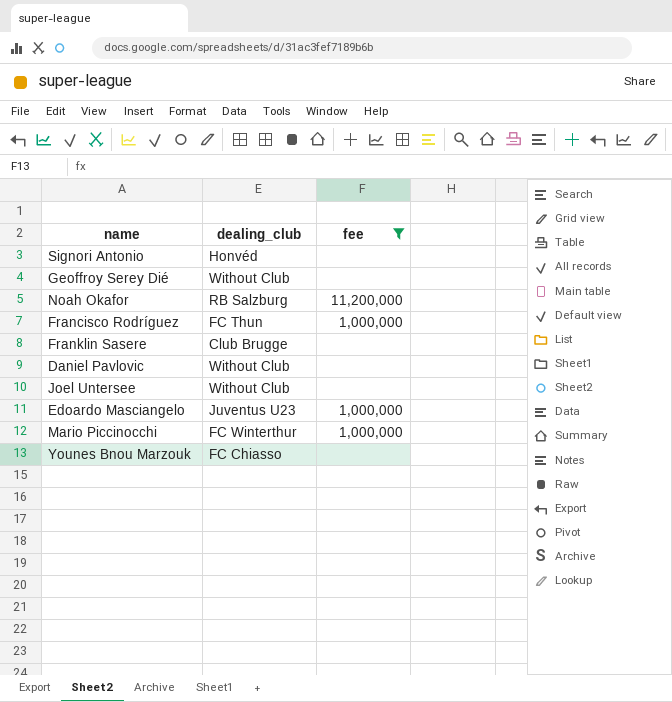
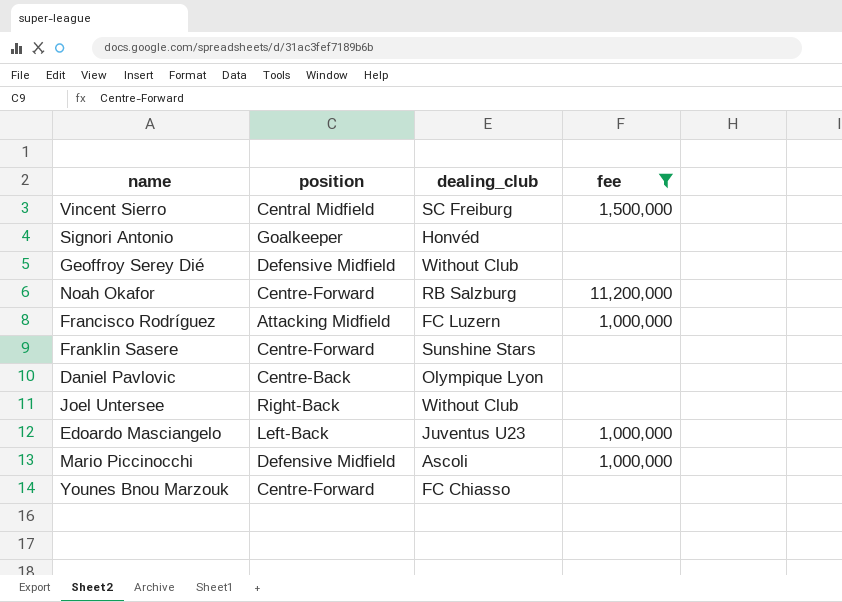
column position | position: none -> 2
row Vincent Sierro: none -> Central Midfield | SC Freiburg | 1,500,000
Francisco Rodríguez | dealing_club: FC Thun -> FC Luzern
Franklin Sasere | dealing_club: Club Brugge -> Sunshine Stars
Daniel Pavlovic | dealing_club: Without Club -> Olympique Lyon
Mario Piccinocchi | dealing_club: FC Winterthur -> Ascoli

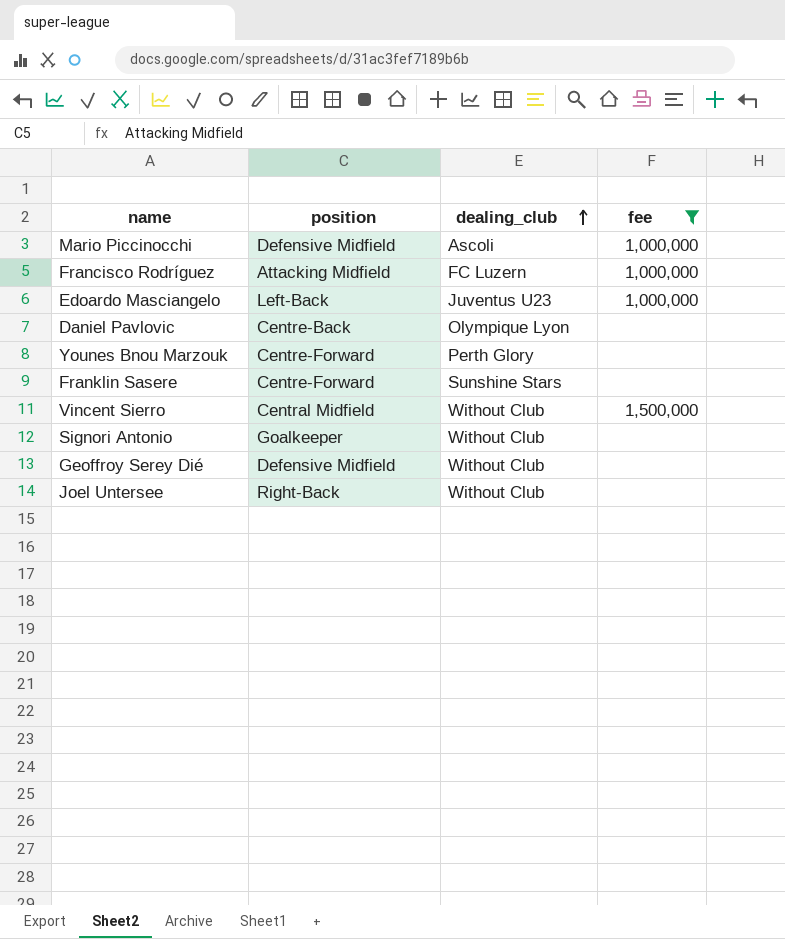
row order: none -> dealing_club ascending
row Noah Okafor: Centre-Forward | RB Salzburg | 11,200,000 -> none
Younes Bnou Marzouk | dealing_club: FC Chiasso -> Perth Glory
Vincent Sierro | dealing_club: SC Freiburg -> Without Club
Signori Antonio | dealing_club: Honvéd -> Without Club

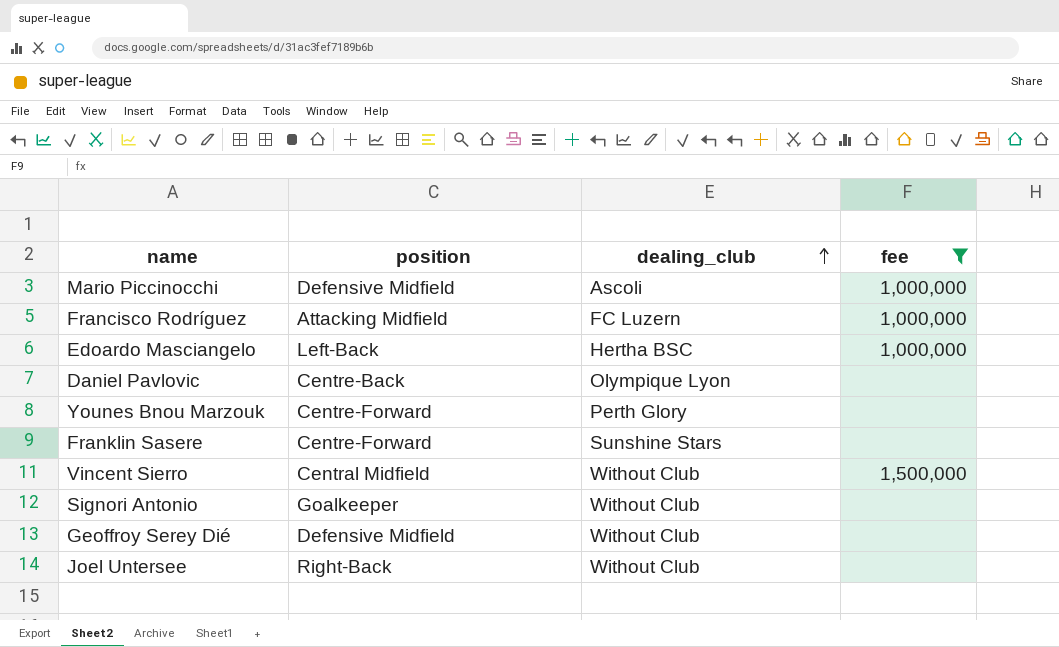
Edoardo Masciangelo | dealing_club: Juventus U23 -> Hertha BSC

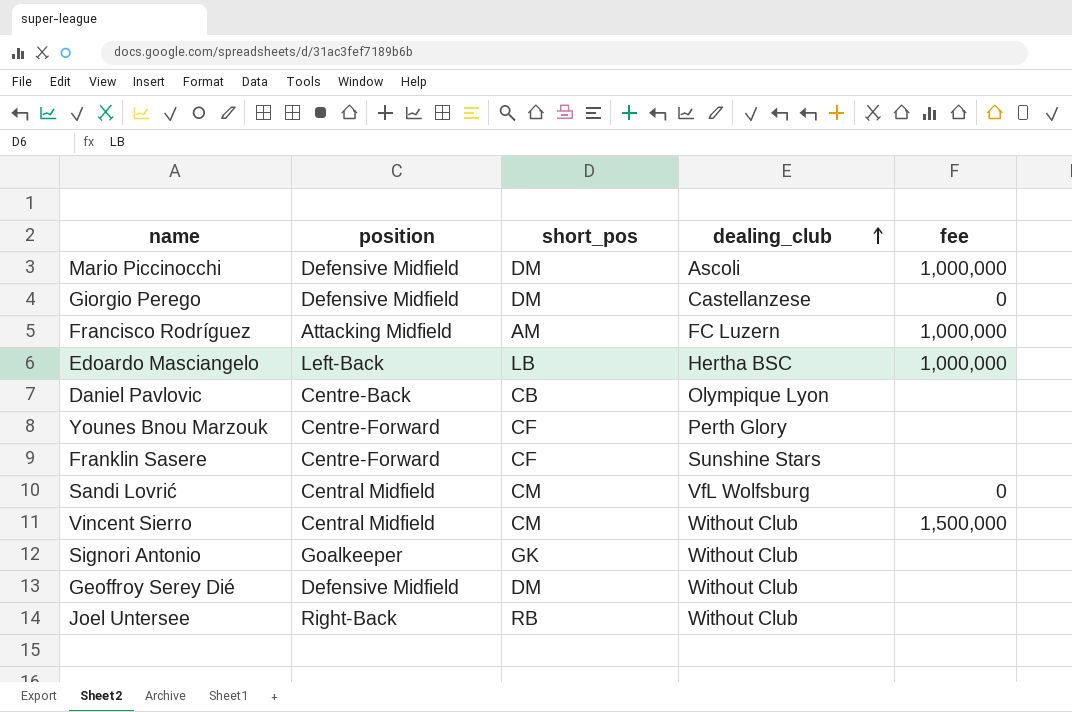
filter: fee != 0 -> none
column short_pos | position: none -> 3

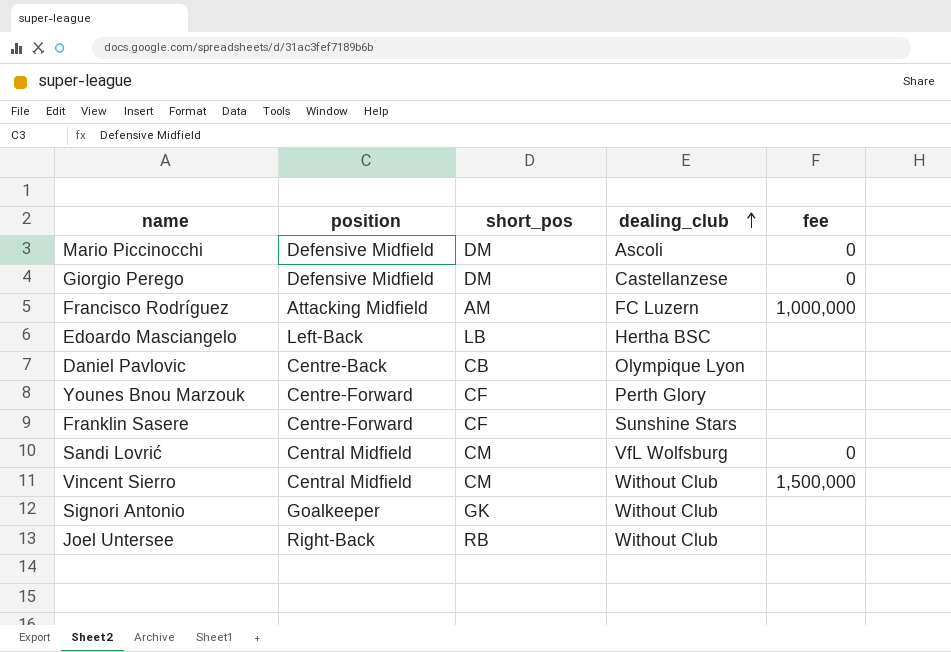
row Geoffroy Serey Dié: Defensive Midfield | DM | Without Club | none -> none
Mario Piccinocchi | fee: 1,000,000 -> 0
Edoardo Masciangelo | fee: 1,000,000 -> none

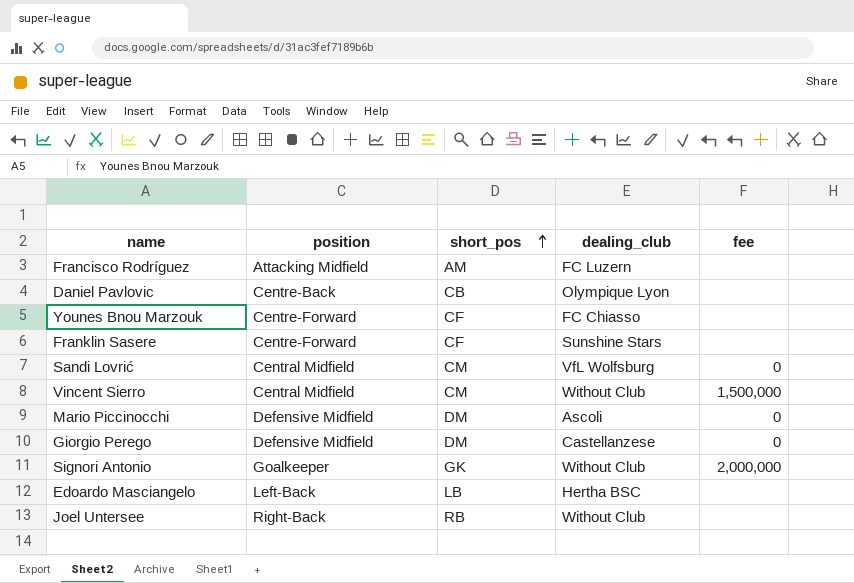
row order: dealing_club ascending -> short_pos ascending
Francisco Rodríguez | fee: 1,000,000 -> none
Younes Bnou Marzouk | dealing_club: Perth Glory -> FC Chiasso
Signori Antonio | fee: none -> 2,000,000

